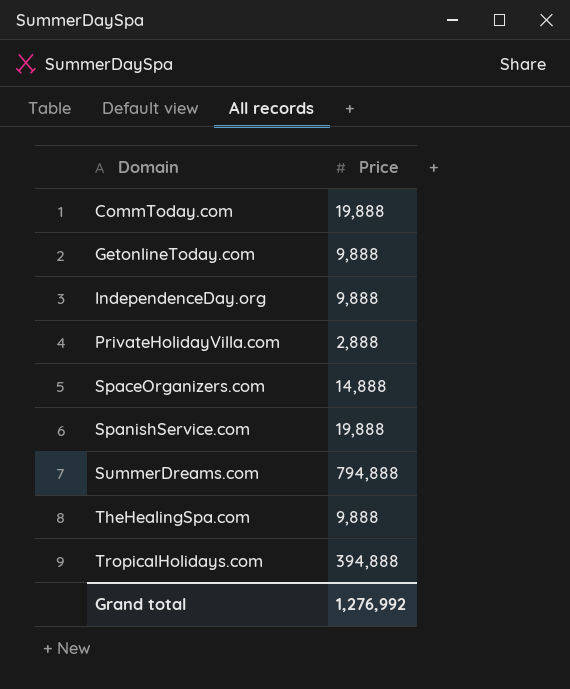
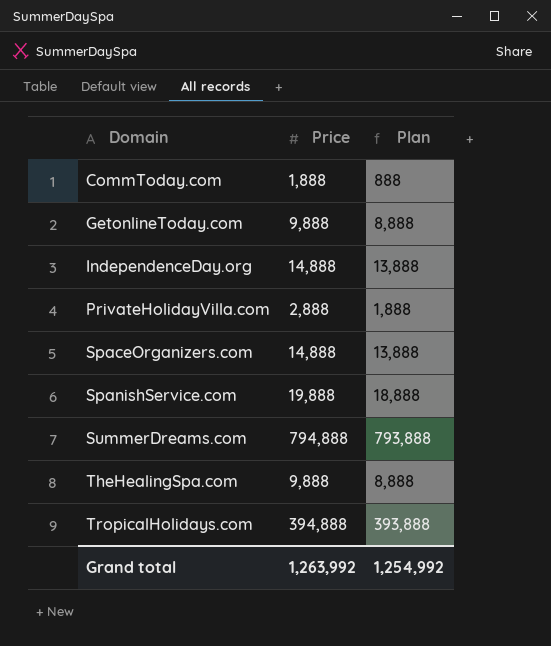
column Plan | formula: none -> [Price] - 1000
CommToday.com | Price: 19,888 -> 1,888
IndependenceDay.org | Price: 9,888 -> 14,888
Grand total | Price: 1,276,992 -> 1,263,992

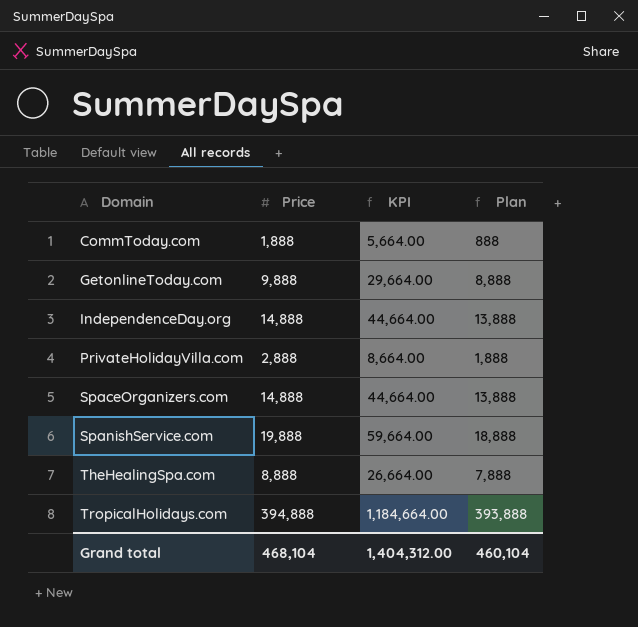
column KPI | formula: none -> [Price] * 3
row SummerDreams.com: 794,888 | 793,888 -> none
TheHealingSpa.com | Price: 9,888 -> 8,888
TheHealingSpa.com | Plan: 8,888 -> 7,888
Grand total | Price: 1,263,992 -> 468,104
Grand total | Plan: 1,254,992 -> 460,104

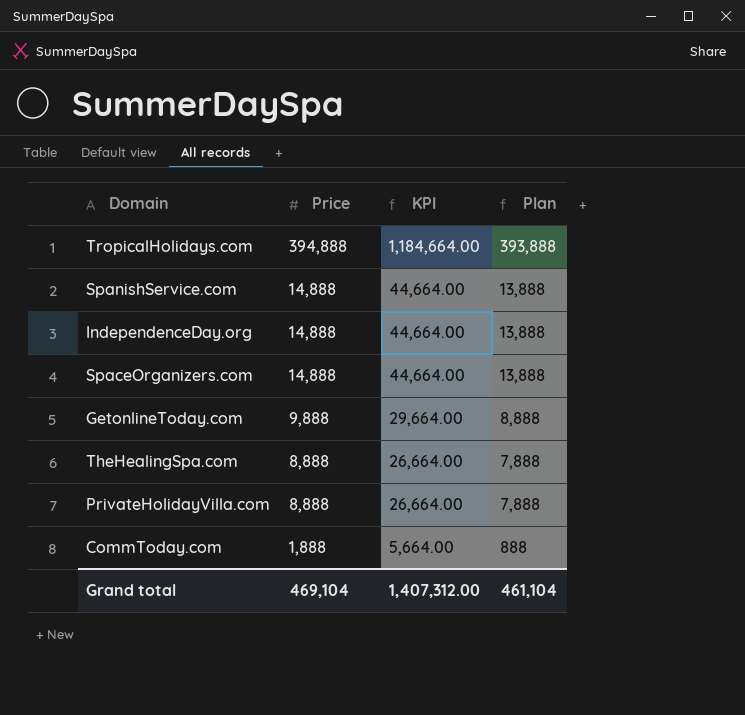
row order: Domain ascending -> Price descending
SpanishService.com | Price: 19,888 -> 14,888
SpanishService.com | KPI: 59,664.00 -> 44,664.00
SpanishService.com | Plan: 18,888 -> 13,888
PrivateHolidayVilla.com | Price: 2,888 -> 8,888
PrivateHolidayVilla.com | KPI: 8,664.00 -> 26,664.00
PrivateHolidayVilla.com | Plan: 1,888 -> 7,888
Grand total | Price: 468,104 -> 469,104
Grand total | KPI: 1,404,312.00 -> 1,407,312.00
Grand total | Plan: 460,104 -> 461,104

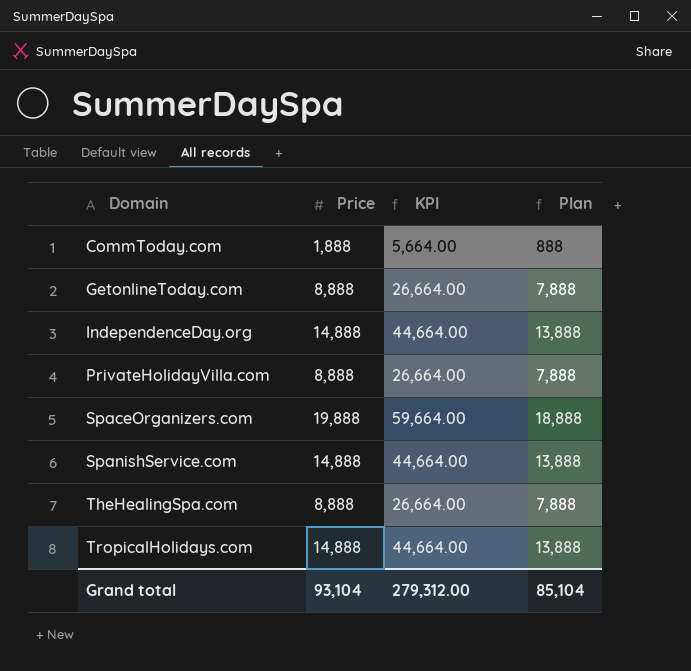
row order: Price descending -> Domain ascending
GetonlineToday.com | Price: 9,888 -> 8,888
GetonlineToday.com | KPI: 29,664.00 -> 26,664.00
GetonlineToday.com | Plan: 8,888 -> 7,888
SpaceOrganizers.com | Price: 14,888 -> 19,888
SpaceOrganizers.com | KPI: 44,664.00 -> 59,664.00
SpaceOrganizers.com | Plan: 13,888 -> 18,888
TropicalHolidays.com | Price: 394,888 -> 14,888
TropicalHolidays.com | KPI: 1,184,664.00 -> 44,664.00
TropicalHolidays.com | Plan: 393,888 -> 13,888
Grand total | Price: 469,104 -> 93,104
Grand total | KPI: 1,407,312.00 -> 279,312.00
Grand total | Plan: 461,104 -> 85,104

